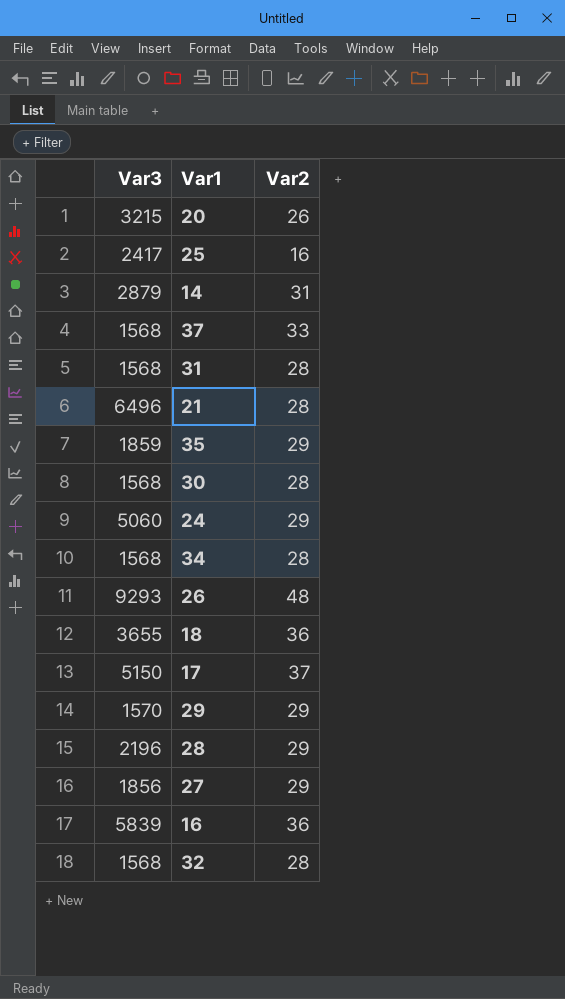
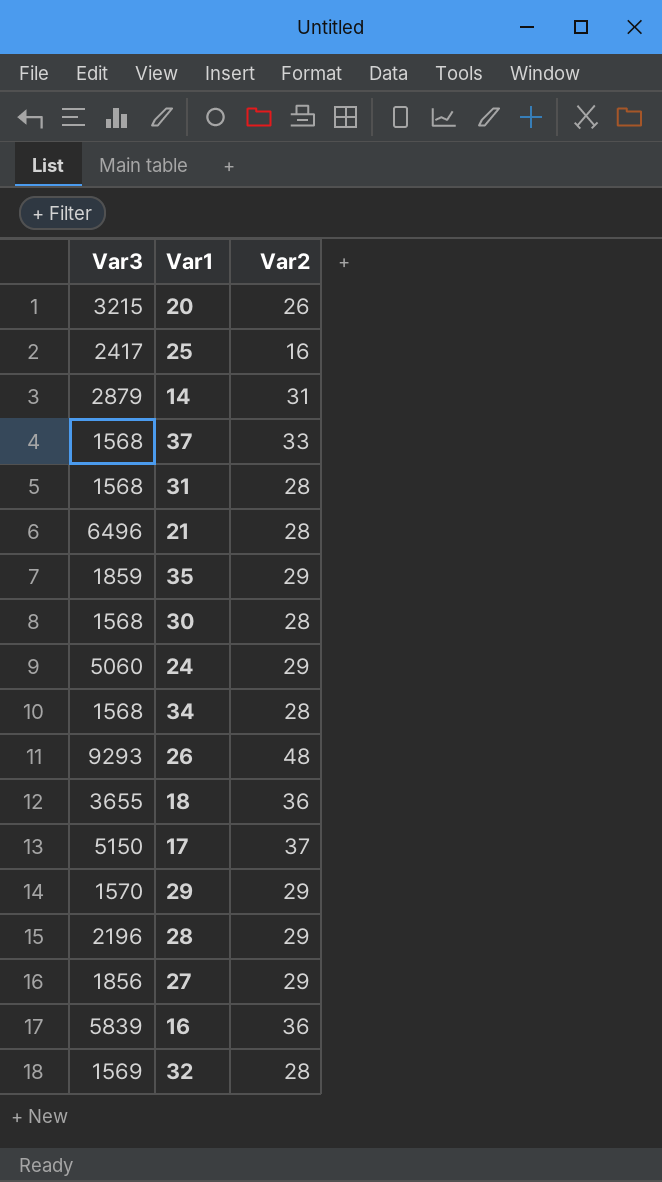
32 | Var3: 1568 -> 1569

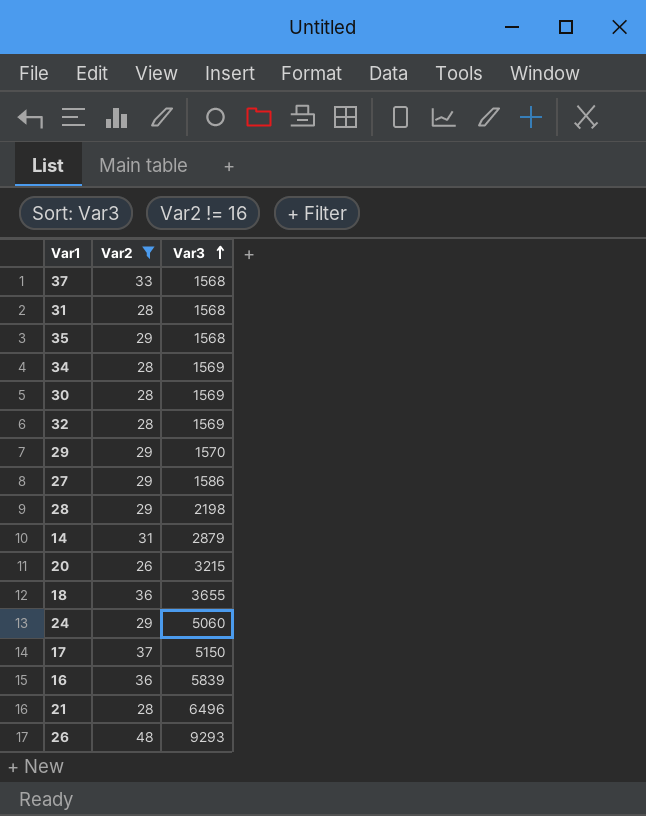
filter: none -> Var2 != 16
row order: none -> Var3 ascending
column Var3 | position: 1 -> 3
35 | Var3: 1859 -> 1568
34 | Var3: 1568 -> 1569
30 | Var3: 1568 -> 1569
27 | Var3: 1856 -> 1586
28 | Var3: 2196 -> 2198

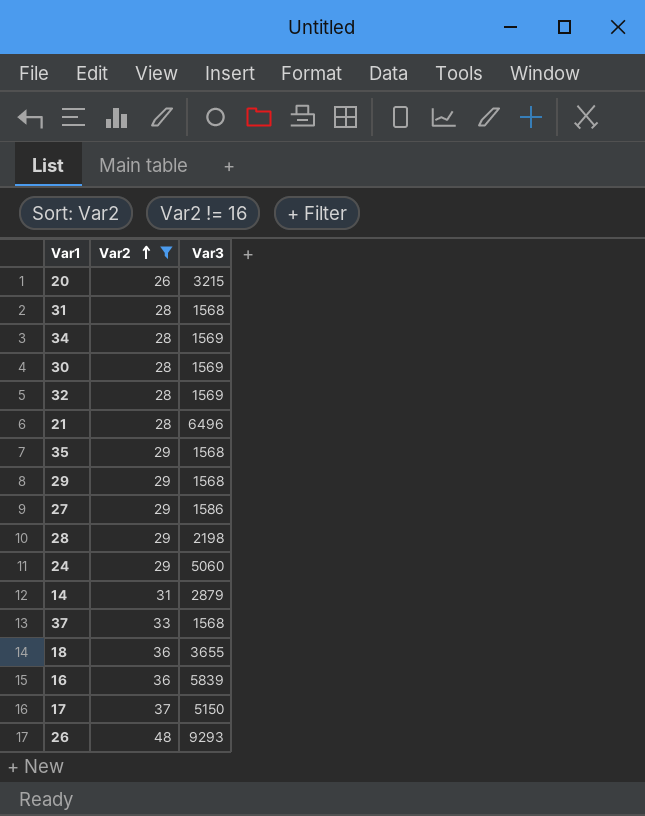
row order: Var3 ascending -> Var2 ascending
29 | Var3: 1570 -> 1568

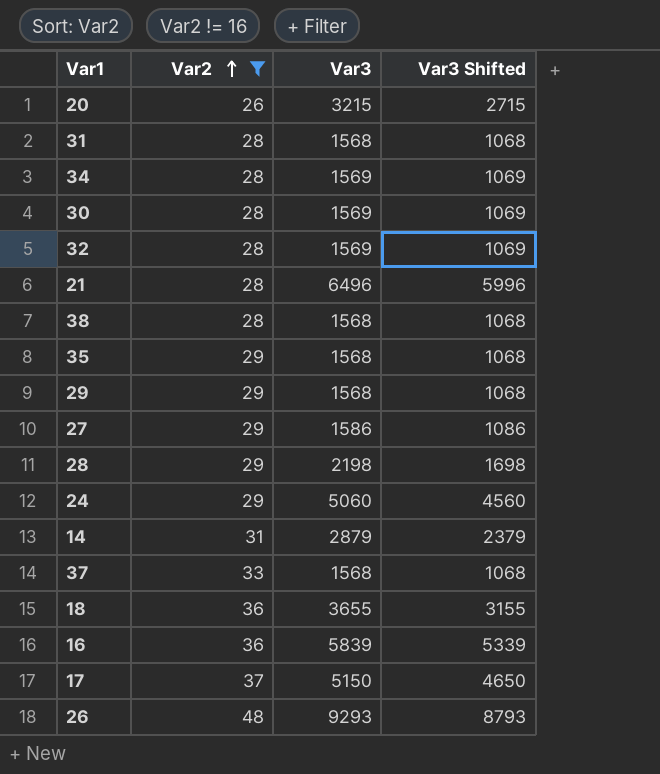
column Var3 Shifted | formula: none -> [Var3] - 500
row 38: none -> 28 | 1568 | 1068

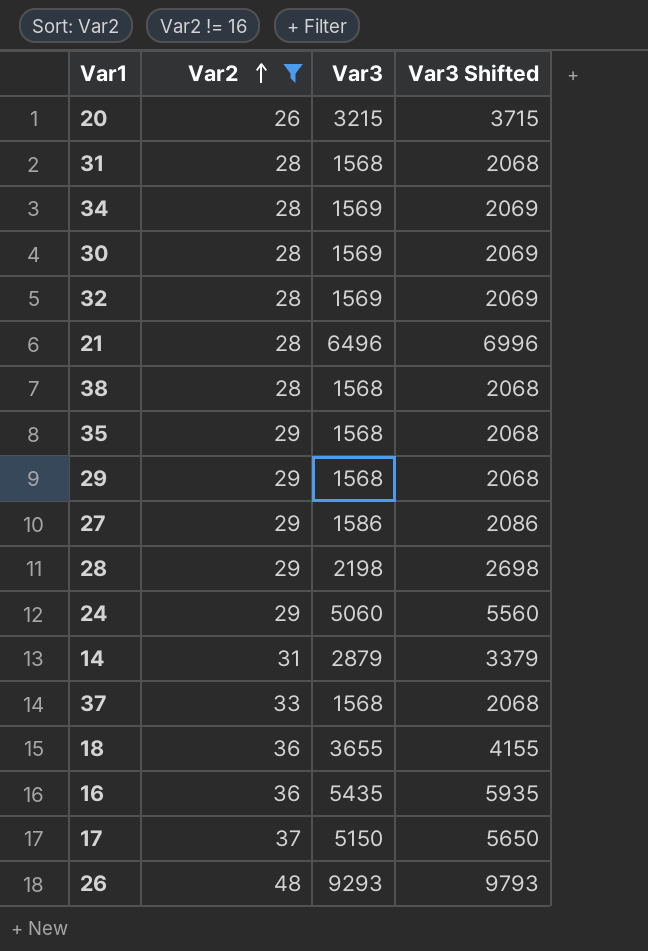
column Var3 Shifted | formula: [Var3] - 500 -> [Var3] + 500
16 | Var3: 5839 -> 5435

